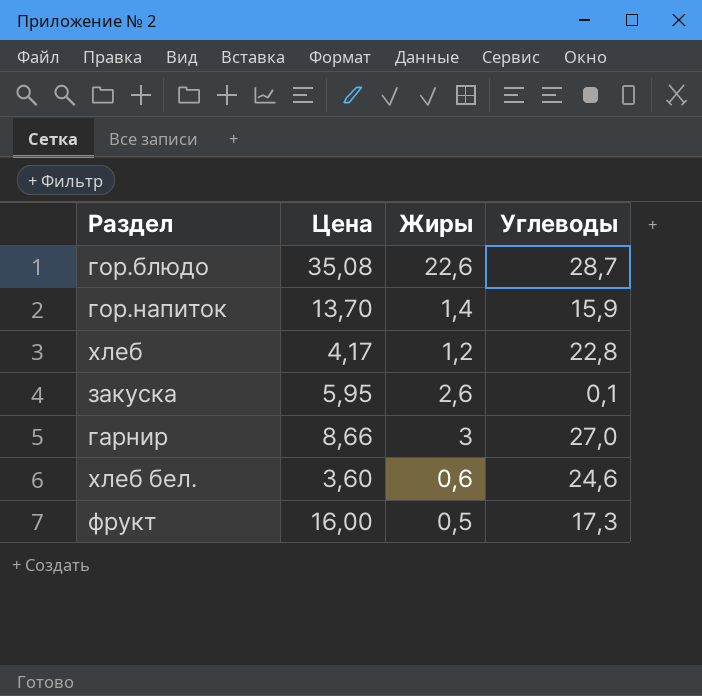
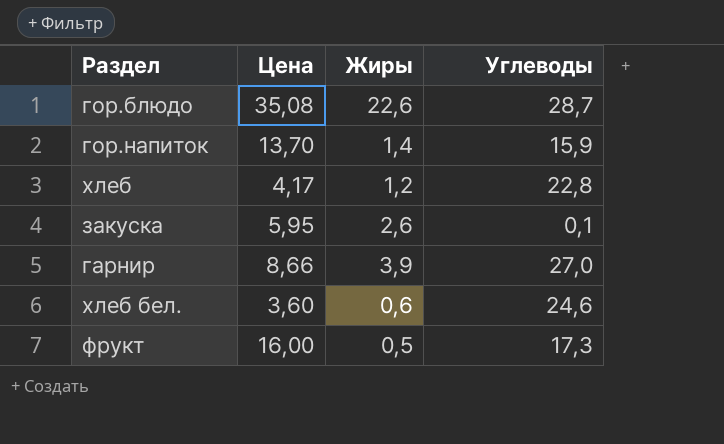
гарнир | Жиры: 3 -> 3,9

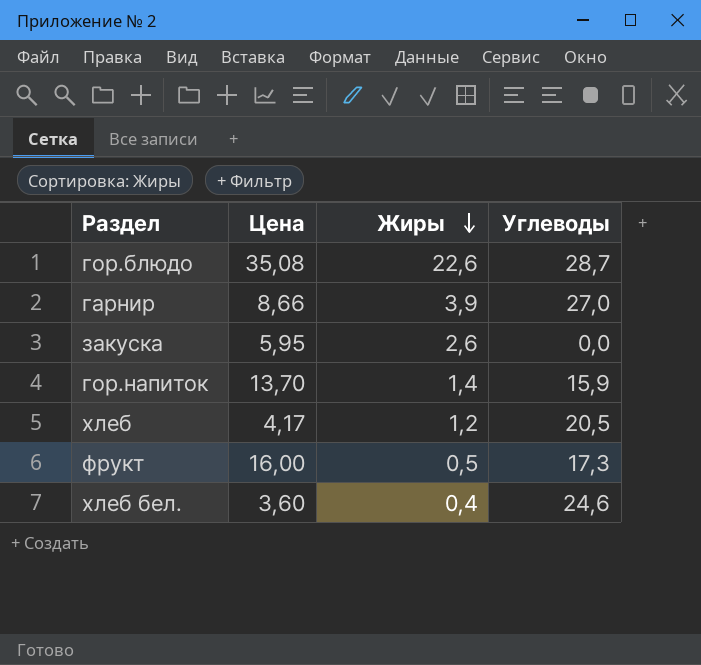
row order: none -> Жиры descending
закуска | Углеводы: 0,1 -> 0,0
хлеб | Углеводы: 22,8 -> 20,5
хлеб бел. | Жиры: 0,6 -> 0,4

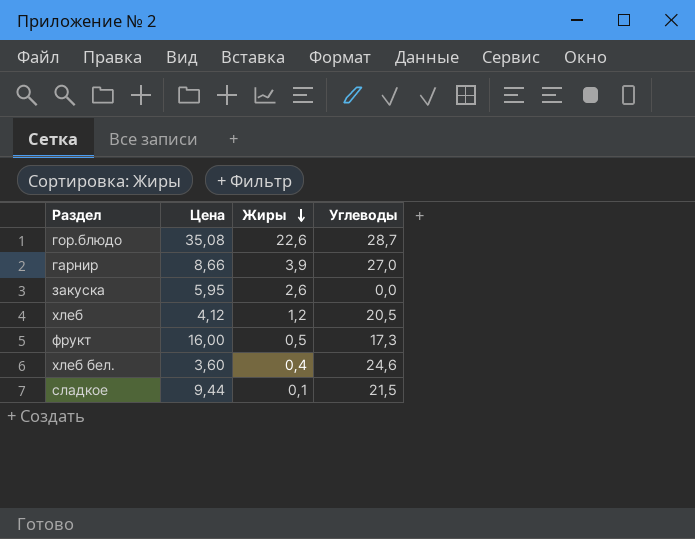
row гор.напиток: 13,70 | 1,4 | 15,9 -> none
хлеб | Цена: 4,17 -> 4,12
row сладкое: none -> 9,44 | 0,1 | 21,5

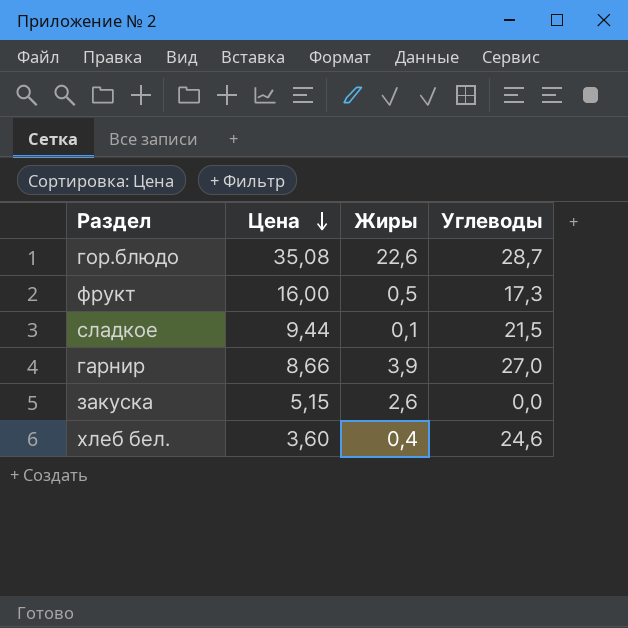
row order: Жиры descending -> Цена descending
row хлеб: 4,12 | 1,2 | 20,5 -> none
закуска | Цена: 5,95 -> 5,15

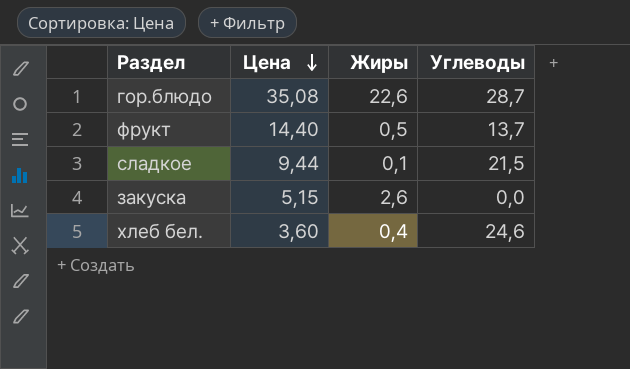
row гарнир: 8,66 | 3,9 | 27,0 -> none
фрукт | Цена: 16,00 -> 14,40
фрукт | Углеводы: 17,3 -> 13,7

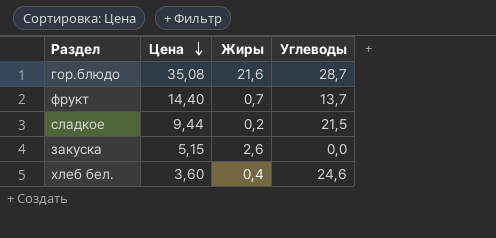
гор.блюдо | Жиры: 22,6 -> 21,6
фрукт | Жиры: 0,5 -> 0,7
сладкое | Жиры: 0,1 -> 0,2

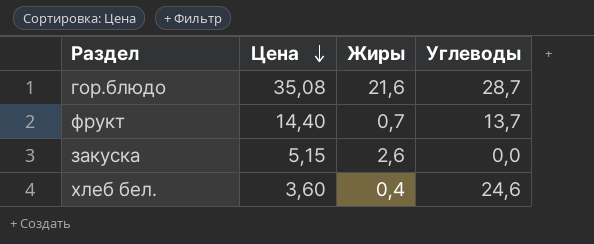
row сладкое: 9,44 | 0,2 | 21,5 -> none

